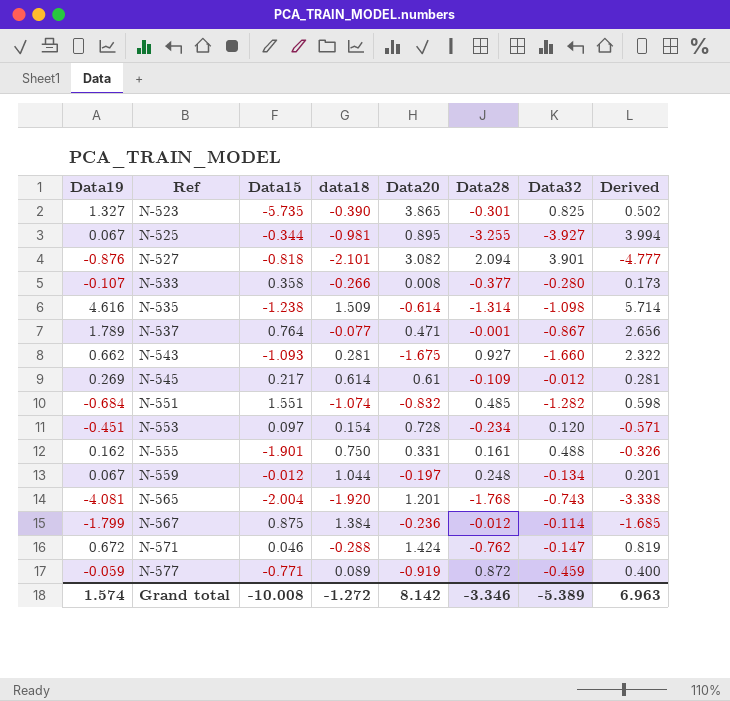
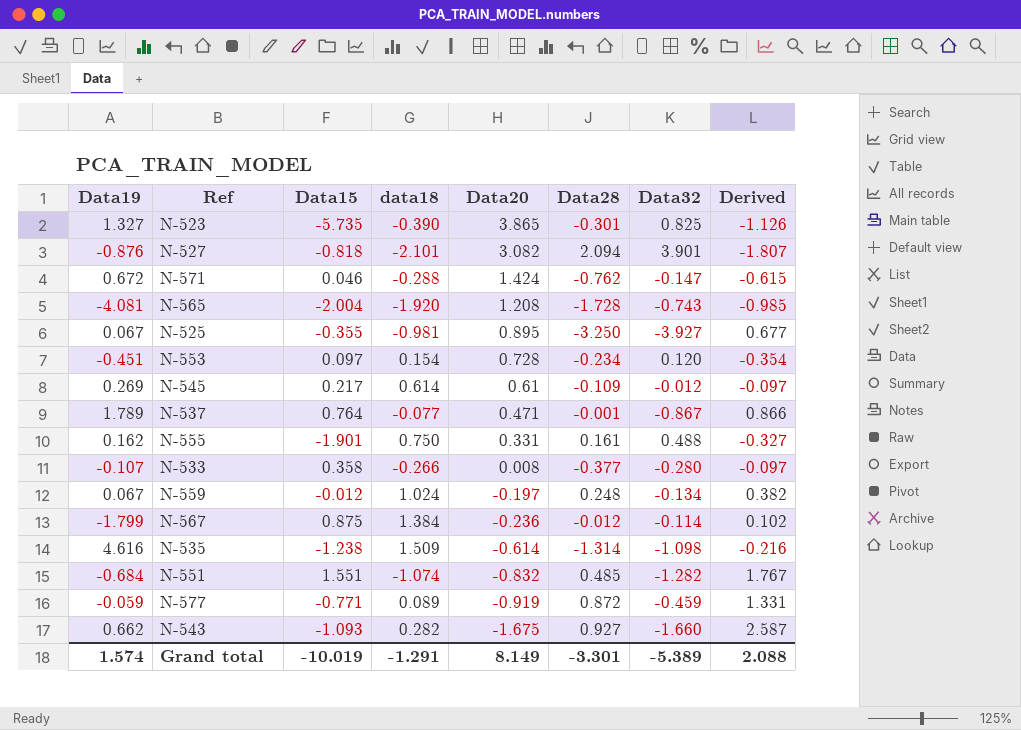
row order: Ref ascending -> Data20 descending
column Derived | formula: [Data19] - [Data32] -> [Data28] - [Data32]
N-565 | Data20: 1.201 -> 1.208
N-565 | Data28: -1.768 -> -1.728
N-525 | Data15: -0.344 -> -0.355
N-525 | Data28: -3.255 -> -3.250
N-559 | data18: 1.044 -> 1.024
N-543 | data18: 0.281 -> 0.282
Grand total | Data15: -10.008 -> -10.019
Grand total | data18: -1.272 -> -1.291
Grand total | Data20: 8.142 -> 8.149
Grand total | Data28: -3.346 -> -3.301
Grand total | Derived: 6.963 -> 2.088

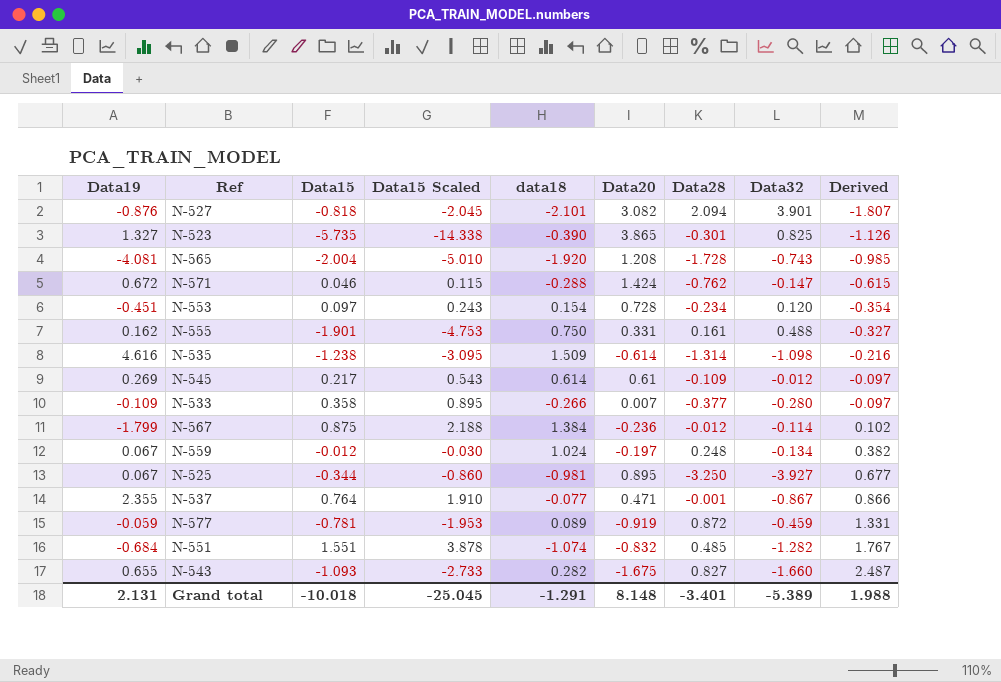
row order: Data20 descending -> Derived ascending
column Data15 Scaled | formula: none -> [Data15] * 2.5
N-533 | Data19: -0.107 -> -0.109
N-533 | Data20: 0.008 -> 0.007
N-525 | Data15: -0.355 -> -0.344
N-537 | Data19: 1.789 -> 2.355
N-577 | Data15: -0.771 -> -0.781
N-543 | Data19: 0.662 -> 0.655
N-543 | Data28: 0.927 -> 0.827
N-543 | Derived: 2.587 -> 2.487
Grand total | Data19: 1.574 -> 2.131
Grand total | Data15: -10.019 -> -10.018
Grand total | Data20: 8.149 -> 8.148
Grand total | Data28: -3.301 -> -3.401
Grand total | Derived: 2.088 -> 1.988

